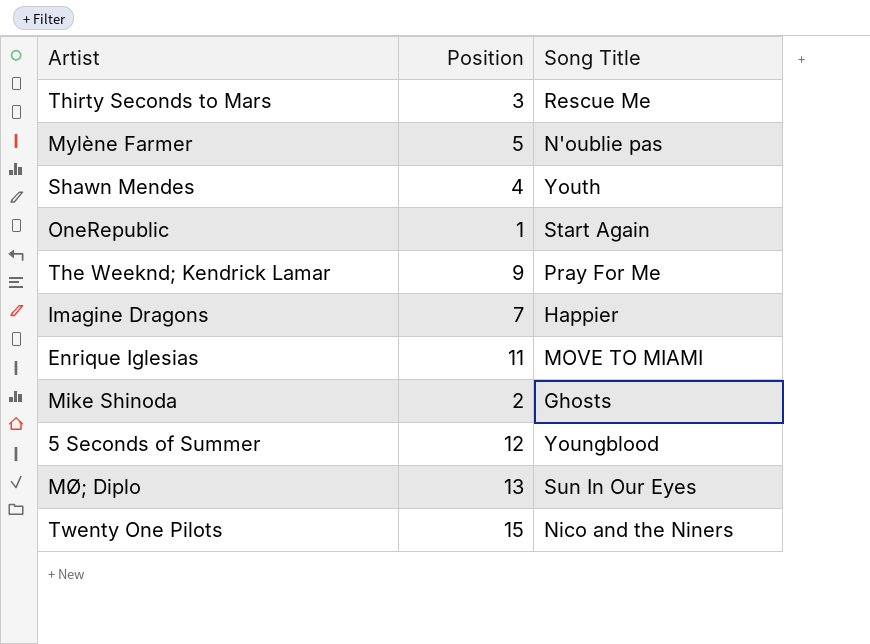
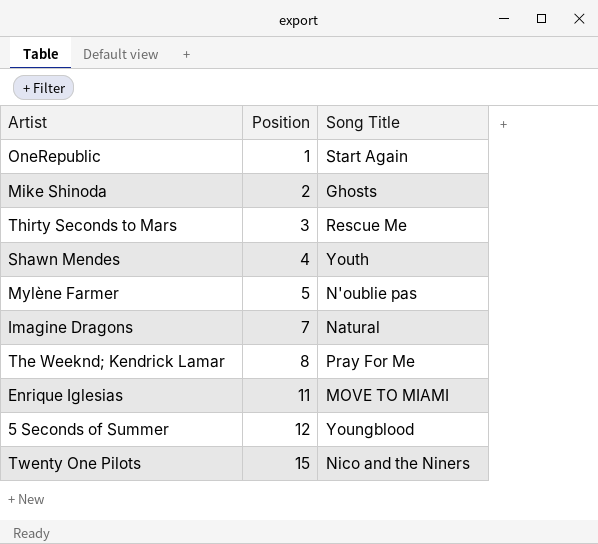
row order: none -> Position ascending
row MØ; Diplo: 13 | Sun In Our Eyes -> none
Imagine Dragons | Song Title: Happier -> Natural
The Weeknd; Kendrick Lamar | Position: 9 -> 8

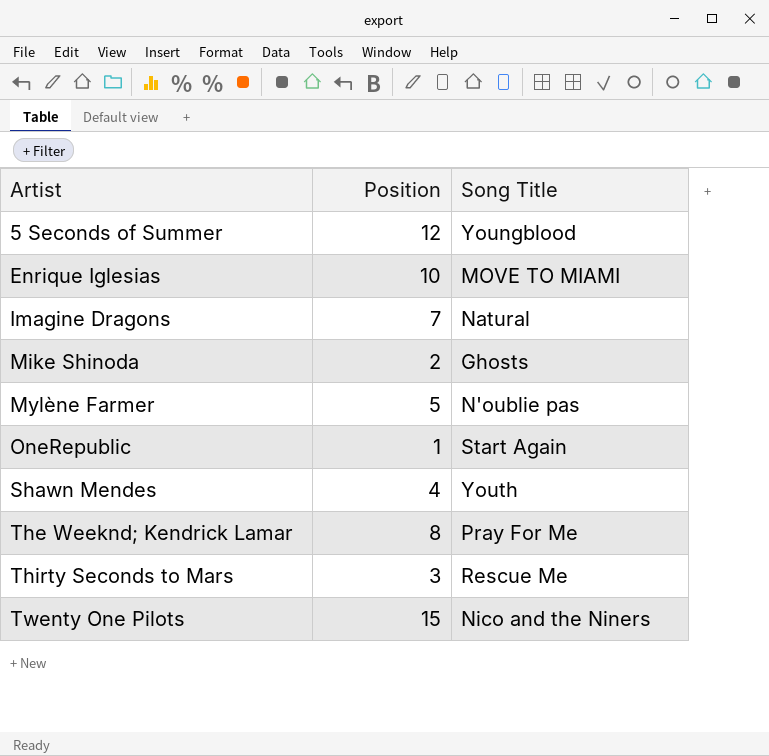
row order: Position ascending -> Artist ascending
Enrique Iglesias | Position: 11 -> 10

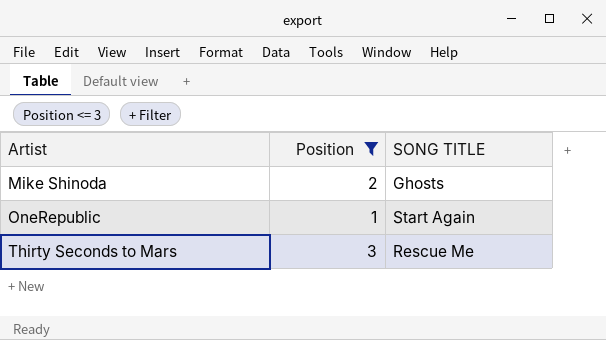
filter: none -> Position <= 3
column name: Song Title -> SONG TITLE

